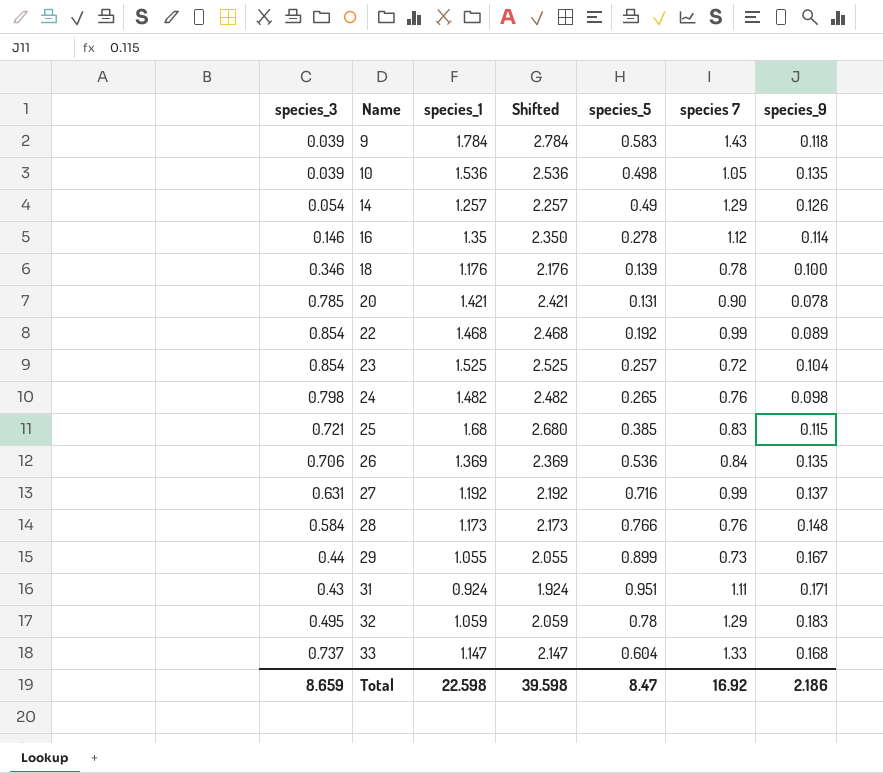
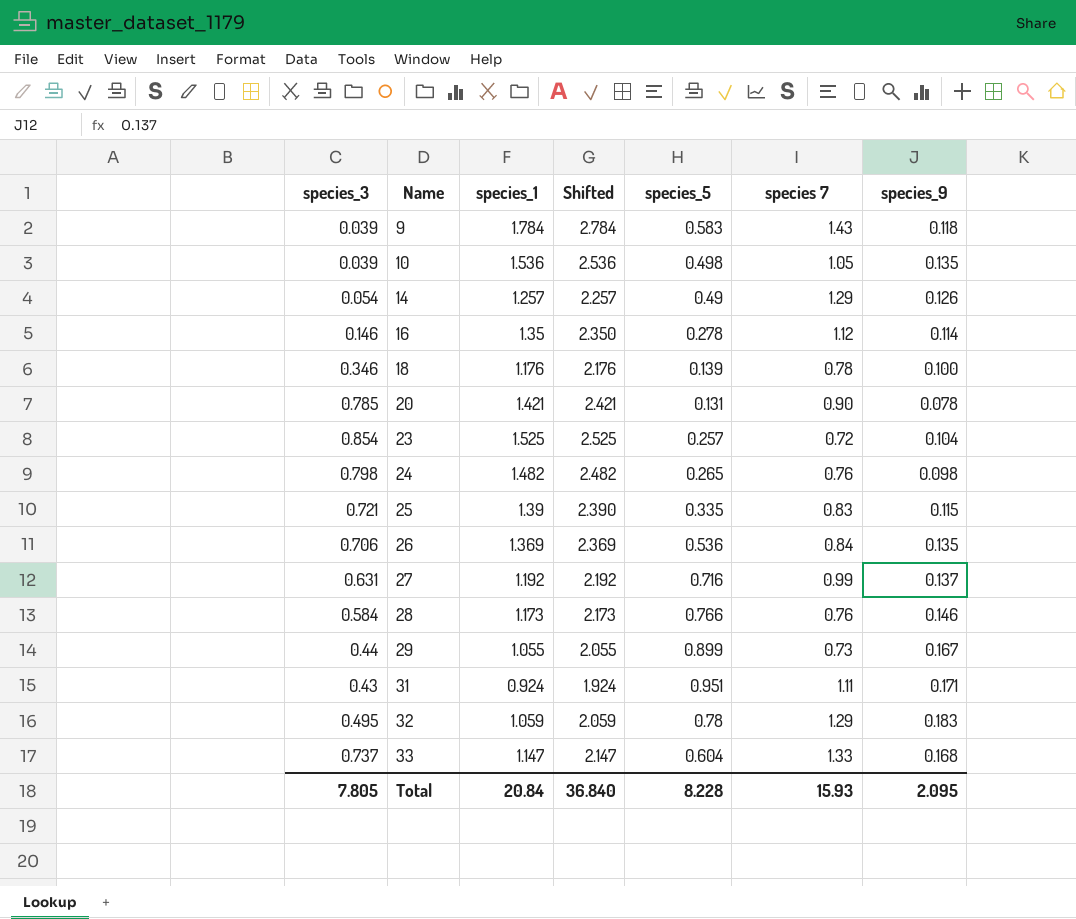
row 22: 0.854 | 1.468 | 2.468 | 0.192 | 0.99 | 0.089 -> none
25 | species_1: 1.68 -> 1.39
25 | Shifted: 2.680 -> 2.390
25 | species_5: 0.385 -> 0.335
28 | species_9: 0.148 -> 0.146
Total | species_3: 8.659 -> 7.805
Total | species_1: 22.598 -> 20.84
Total | Shifted: 39.598 -> 36.840
Total | species_5: 8.47 -> 8.228
Total | species 7: 16.92 -> 15.93
Total | species_9: 2.186 -> 2.095

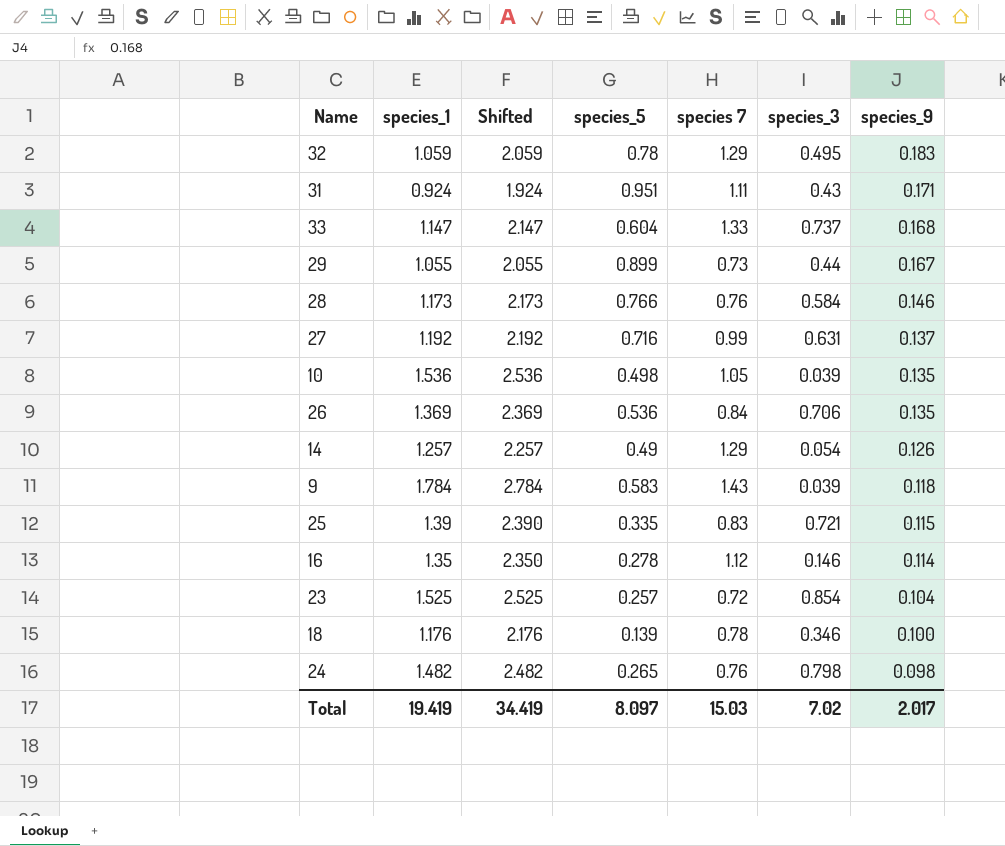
row order: Name ascending -> species_9 descending
column species_3 | position: 1 -> 6
row 20: 0.785 | 1.421 | 2.421 | 0.131 | 0.90 | 0.078 -> none
Total | species_1: 20.84 -> 19.419
Total | Shifted: 36.840 -> 34.419
Total | species_5: 8.228 -> 8.097
Total | species 7: 15.93 -> 15.03
Total | species_3: 7.805 -> 7.02
Total | species_9: 2.095 -> 2.017

